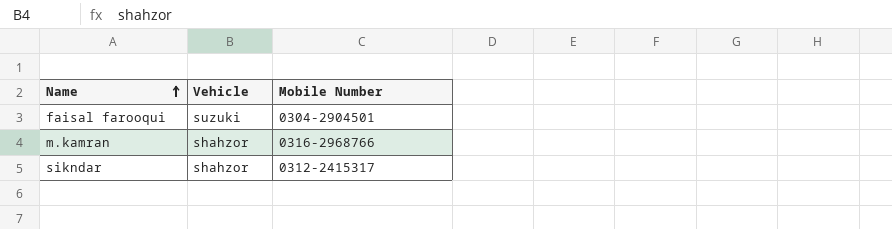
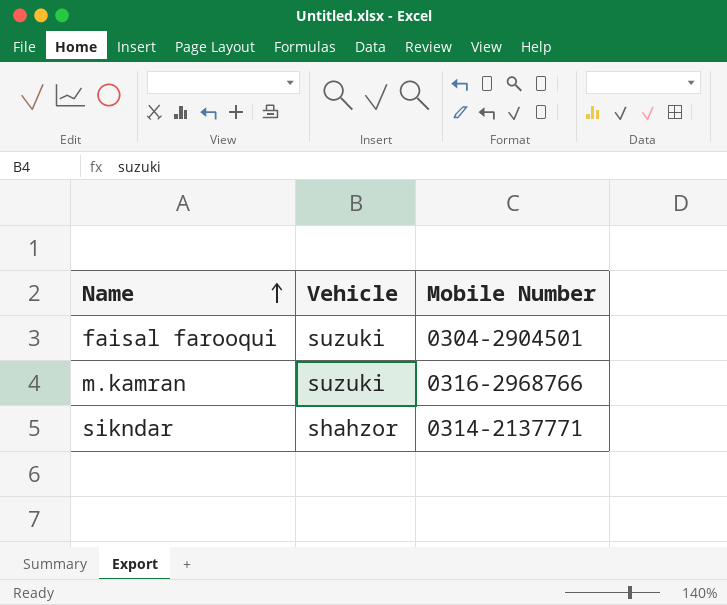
m.kamran | Vehicle: shahzor -> suzuki
sikndar | Mobile Number: 0312-2415317 -> 0314-2137771

